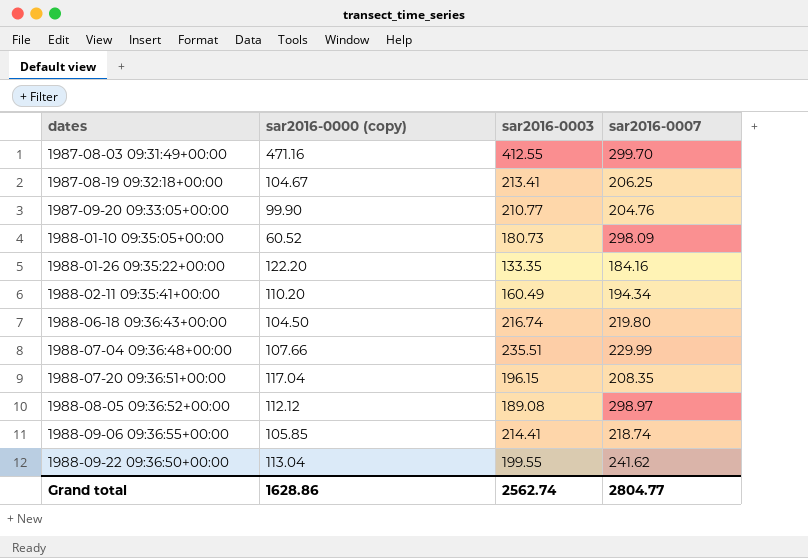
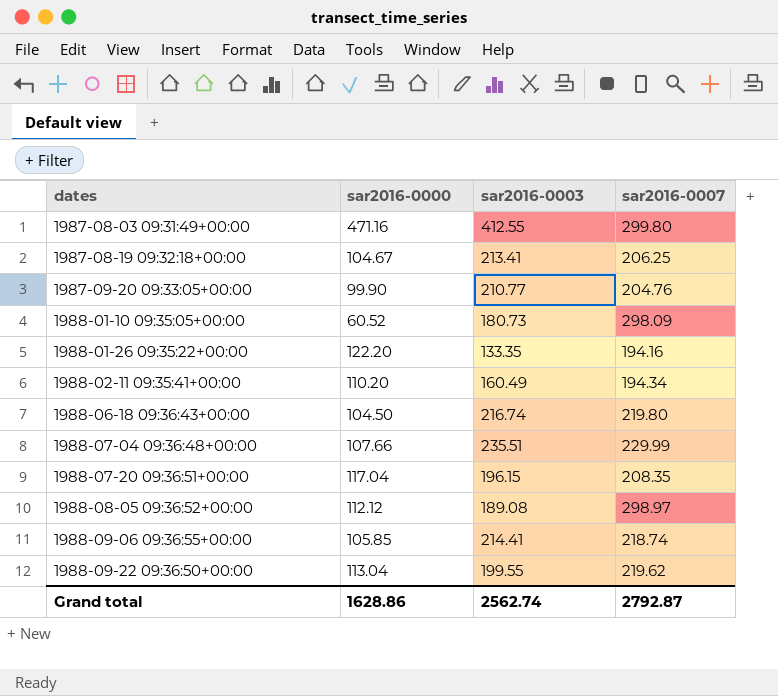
column name: sar2016-0000 (copy) -> sar2016-0000
1987-08-03 09:31:49+00:00 | sar2016-0007: 299.70 -> 299.80
1988-01-26 09:35:22+00:00 | sar2016-0007: 184.16 -> 194.16
1988-09-22 09:36:50+00:00 | sar2016-0007: 241.62 -> 219.62
Grand total | sar2016-0007: 2804.77 -> 2792.87

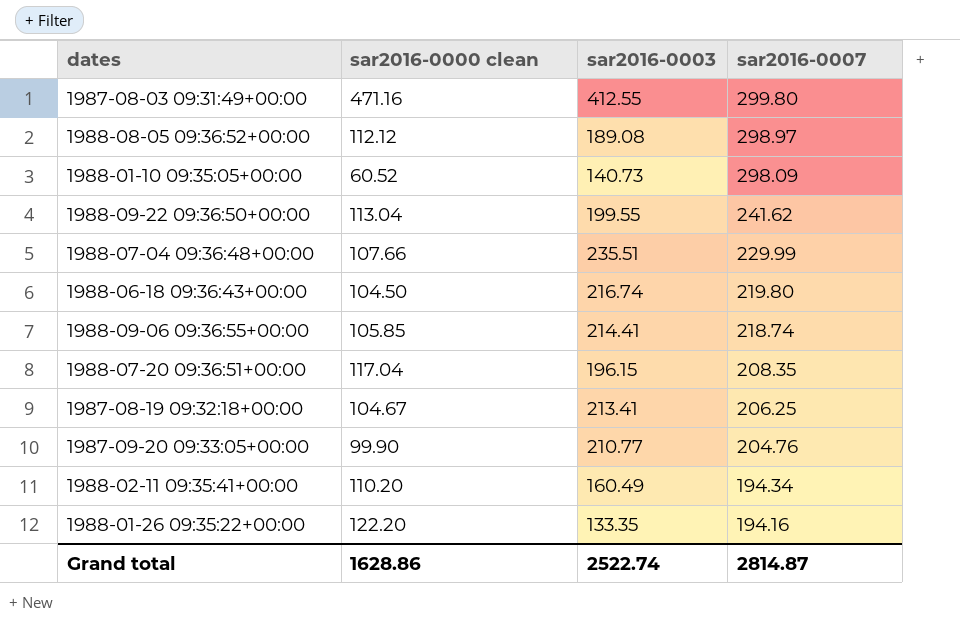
row order: dates ascending -> sar2016-0007 descending
column name: sar2016-0000 -> sar2016-0000 clean
1988-01-10 09:35:05+00:00 | sar2016-0003: 180.73 -> 140.73
1988-09-22 09:36:50+00:00 | sar2016-0007: 219.62 -> 241.62
Grand total | sar2016-0003: 2562.74 -> 2522.74
Grand total | sar2016-0007: 2792.87 -> 2814.87

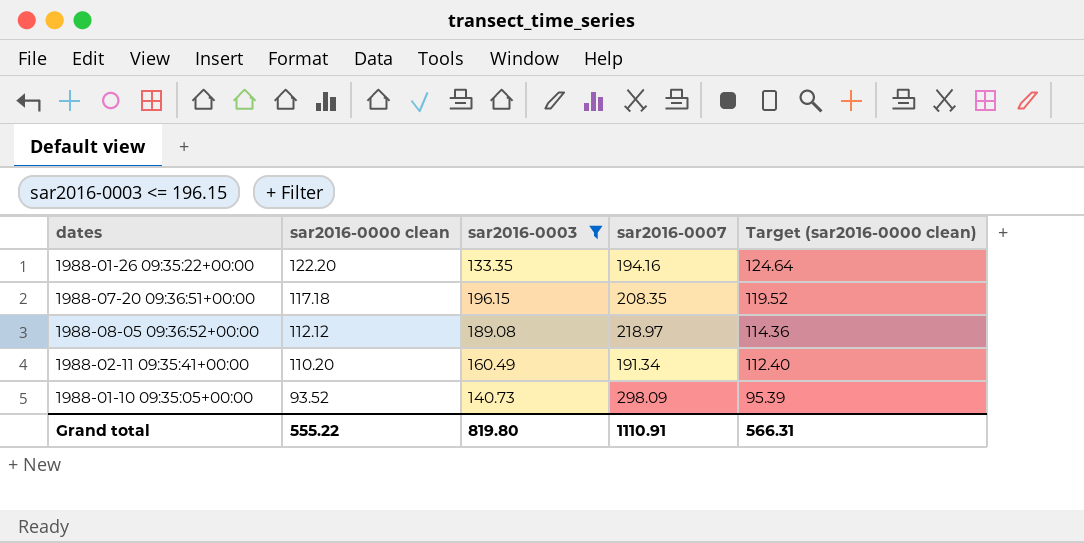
filter: none -> sar2016-0003 <= 196.15
row order: sar2016-0007 descending -> sar2016-0000 clean descending
column Target (sar2016-0000 clean) | formula: none -> [sar2016-0000 clean] * 1.02
1988-07-20 09:36:51+00:00 | sar2016-0000 clean: 117.04 -> 117.18
1988-08-05 09:36:52+00:00 | sar2016-0007: 298.97 -> 218.97
1988-02-11 09:35:41+00:00 | sar2016-0007: 194.34 -> 191.34
1988-01-10 09:35:05+00:00 | sar2016-0000 clean: 60.52 -> 93.52
Grand total | sar2016-0000 clean: 1628.86 -> 555.22
Grand total | sar2016-0003: 2522.74 -> 819.80
Grand total | sar2016-0007: 2814.87 -> 1110.91

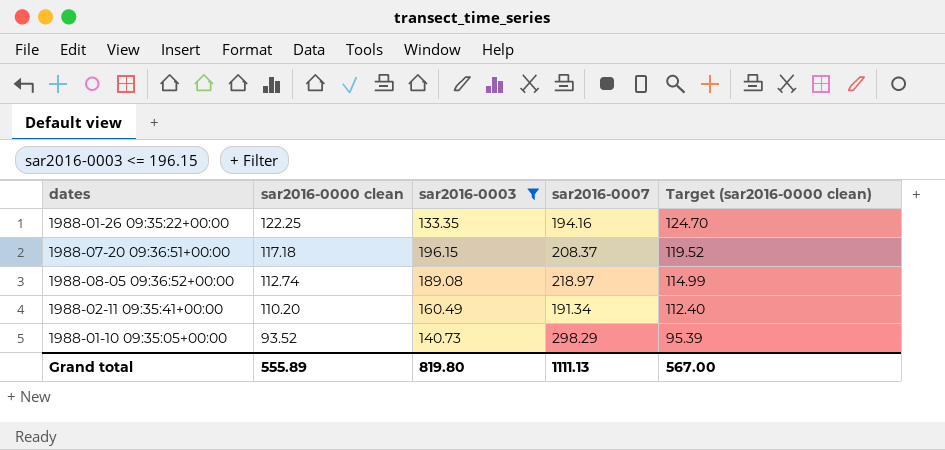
1988-01-26 09:35:22+00:00 | sar2016-0000 clean: 122.20 -> 122.25
1988-01-26 09:35:22+00:00 | Target (sar2016-0000 clean): 124.64 -> 124.70
1988-07-20 09:36:51+00:00 | sar2016-0007: 208.35 -> 208.37
1988-08-05 09:36:52+00:00 | sar2016-0000 clean: 112.12 -> 112.74
1988-08-05 09:36:52+00:00 | Target (sar2016-0000 clean): 114.36 -> 114.99
1988-01-10 09:35:05+00:00 | sar2016-0007: 298.09 -> 298.29
Grand total | sar2016-0000 clean: 555.22 -> 555.89
Grand total | sar2016-0007: 1110.91 -> 1111.13
Grand total | Target (sar2016-0000 clean): 566.31 -> 567.00

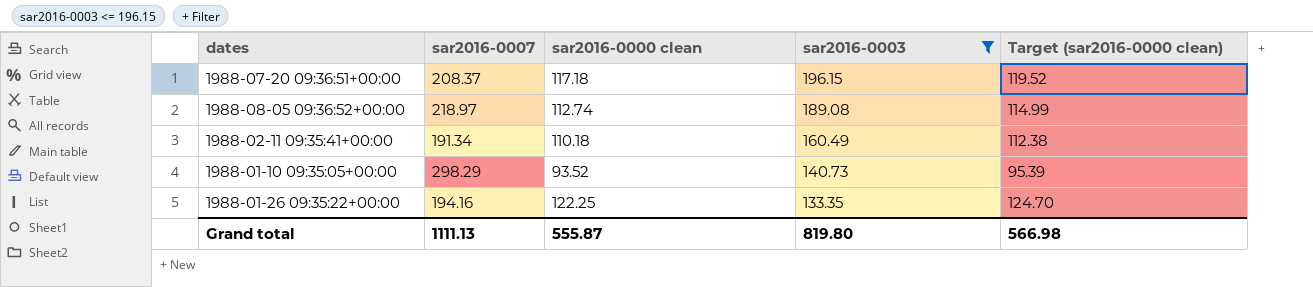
row order: sar2016-0000 clean descending -> sar2016-0003 descending
column sar2016-0007 | position: 4 -> 2
1988-02-11 09:35:41+00:00 | sar2016-0000 clean: 110.20 -> 110.18
1988-02-11 09:35:41+00:00 | Target (sar2016-0000 clean): 112.40 -> 112.38
Grand total | sar2016-0000 clean: 555.89 -> 555.87
Grand total | Target (sar2016-0000 clean): 567.00 -> 566.98

